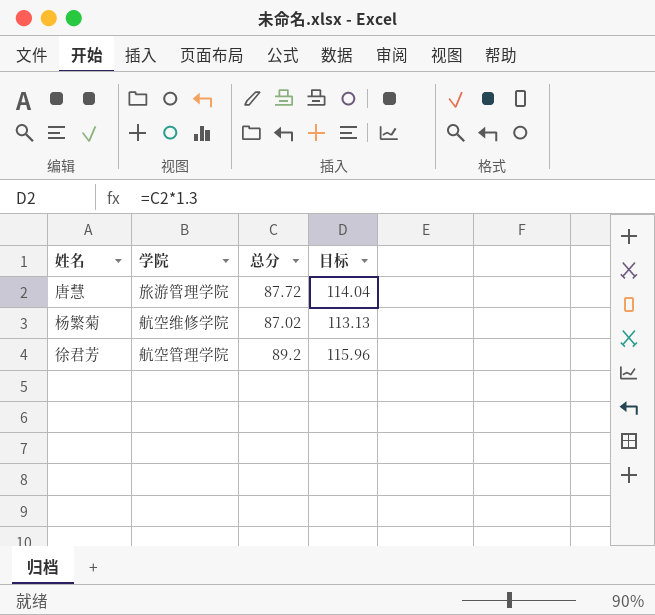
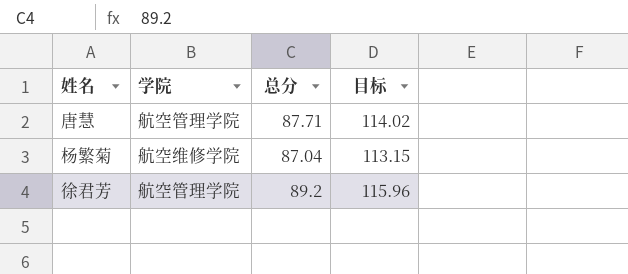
唐慧 | 学院: 旅游管理学院 -> 航空管理学院
唐慧 | 总分: 87.72 -> 87.71
唐慧 | 目标: 114.04 -> 114.02
杨繁菊 | 总分: 87.02 -> 87.04
杨繁菊 | 目标: 113.13 -> 113.15

